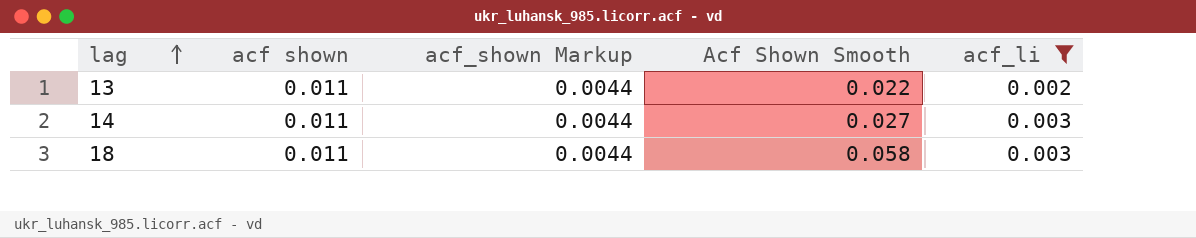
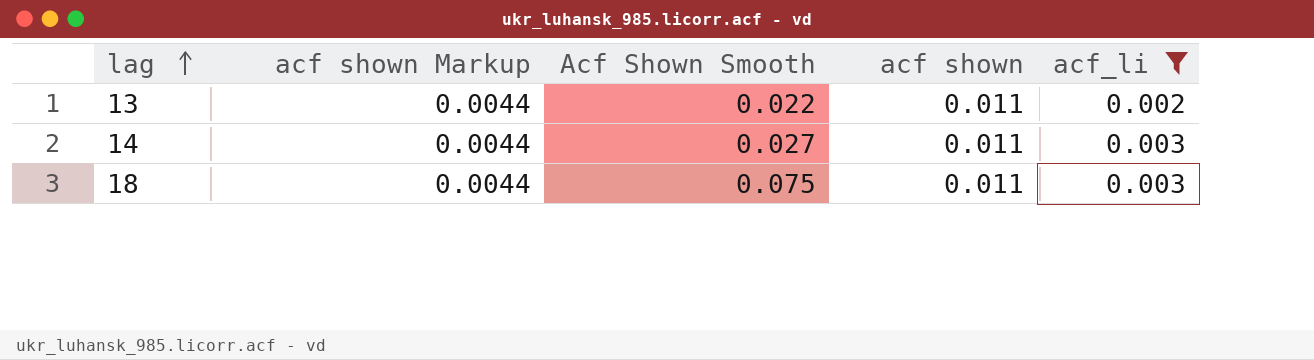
column name: acf_shown Markup -> acf shown Markup
column acf shown | position: 2 -> 4
18 | Acf Shown Smooth: 0.058 -> 0.075

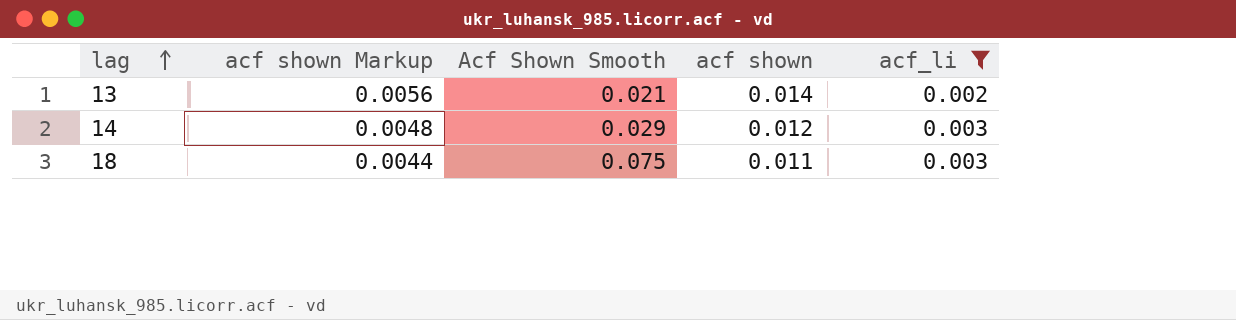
13 | acf shown Markup: 0.0044 -> 0.0056
13 | Acf Shown Smooth: 0.022 -> 0.021
13 | acf shown: 0.011 -> 0.014
14 | acf shown Markup: 0.0044 -> 0.0048
14 | Acf Shown Smooth: 0.027 -> 0.029
14 | acf shown: 0.011 -> 0.012

